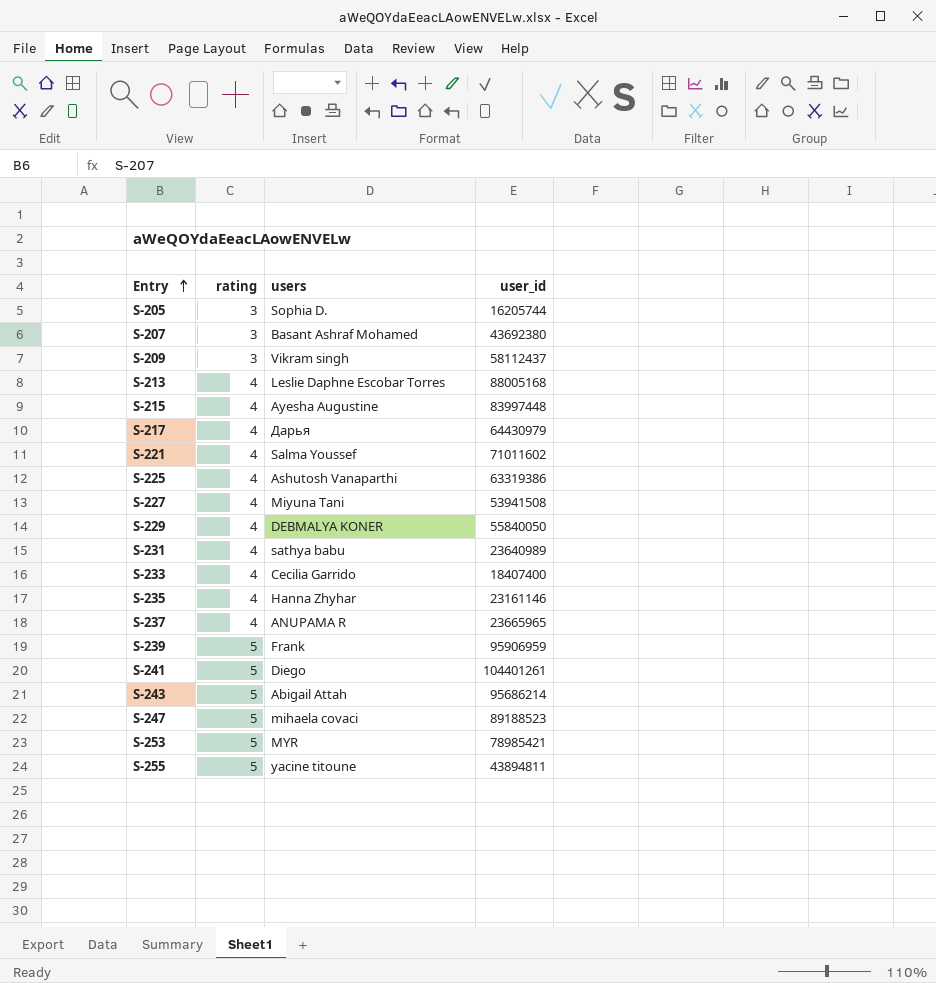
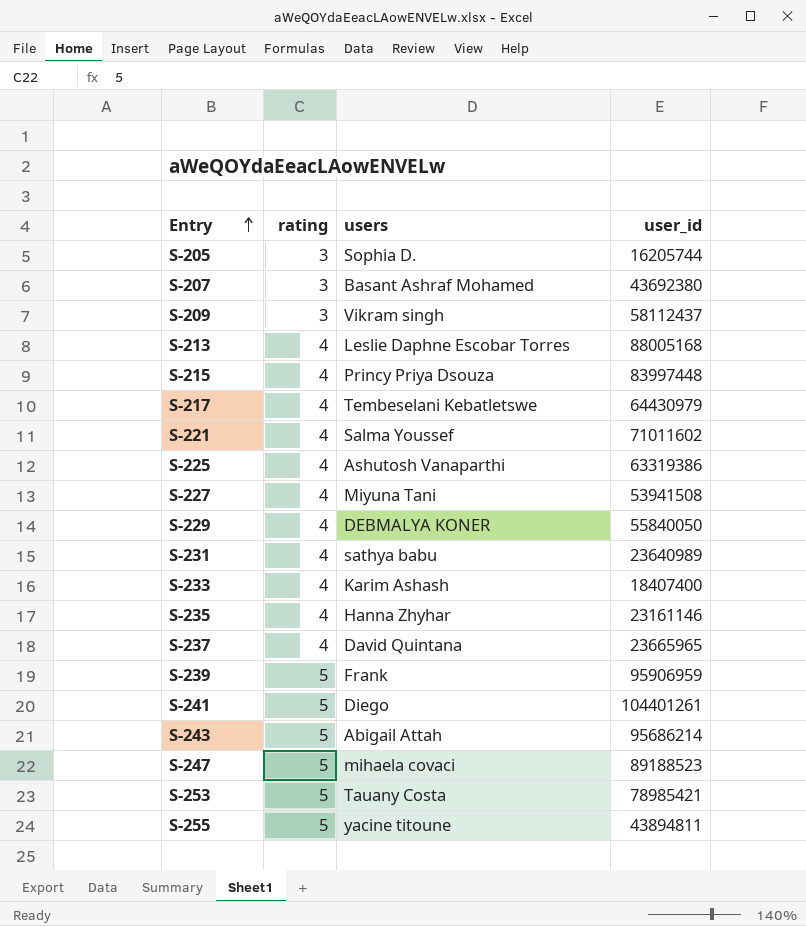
S-215 | users: Ayesha Augustine -> Princy Priya Dsouza
S-217 | users: Дарья -> Tembeselani Kebatletswe
S-233 | users: Cecilia Garrido -> Karim Ashash
S-237 | users: ANUPAMA R -> David Quintana
S-253 | users: MYR -> Tauany Costa

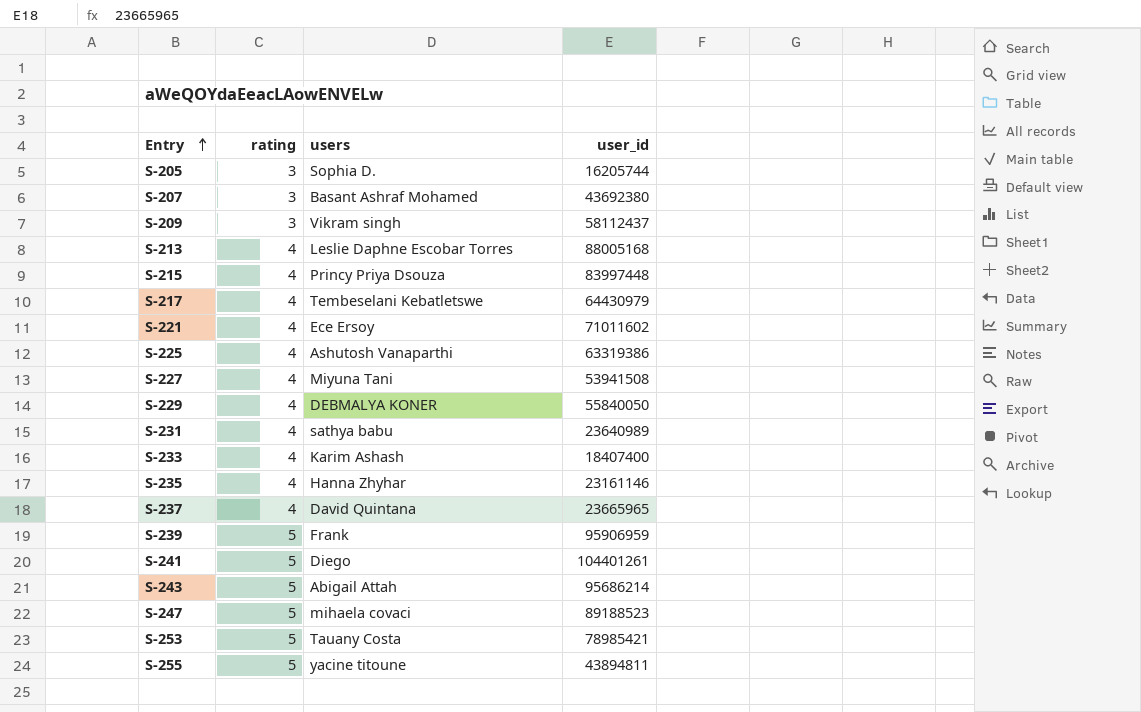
S-221 | users: Salma Youssef -> Ece Ersoy

